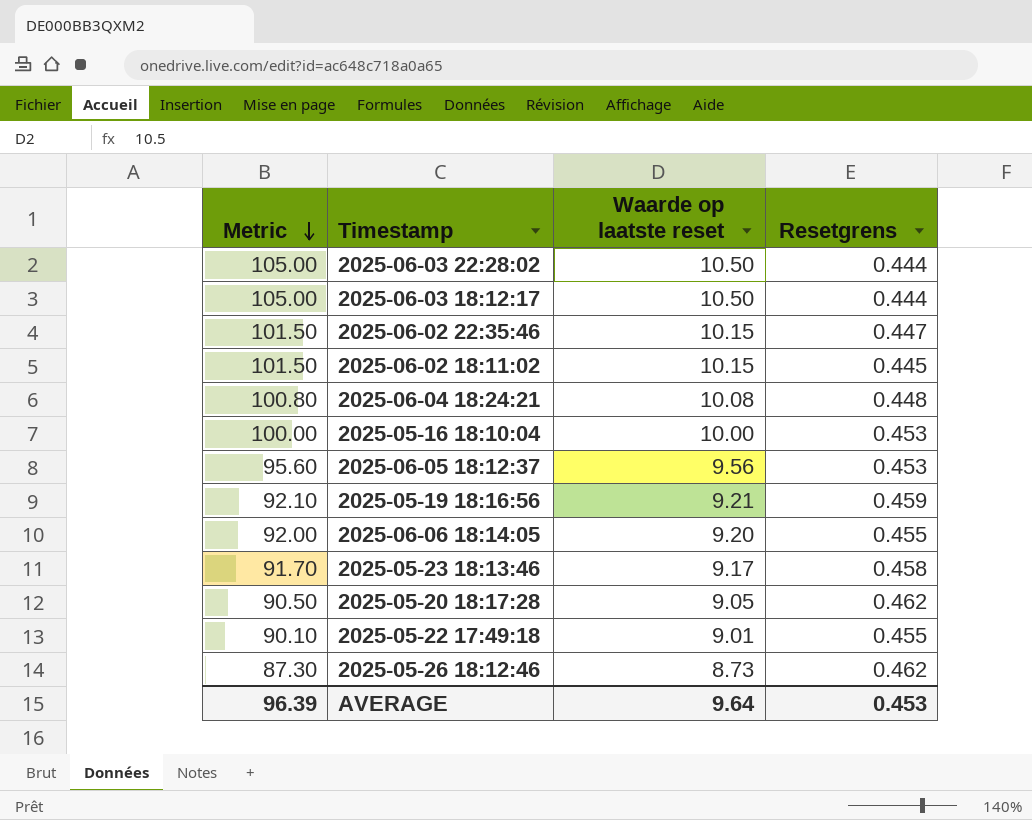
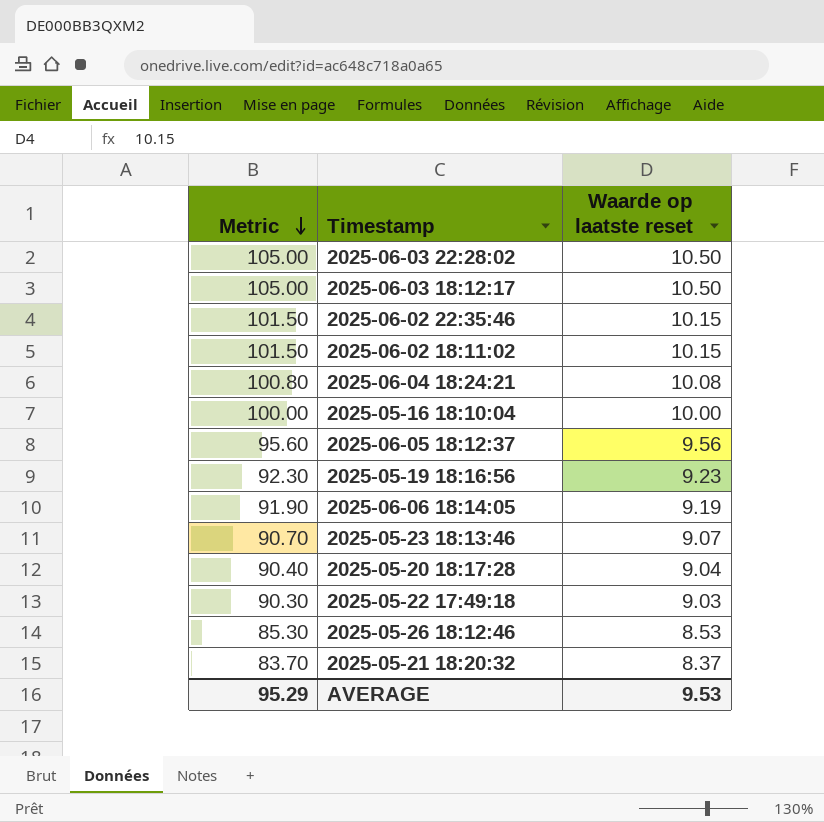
column Resetgrens | position: 4 -> none
2025-05-19 18:16:56 | Metric: 92.10 -> 92.30
2025-05-19 18:16:56 | Waarde op laatste reset: 9.21 -> 9.23
2025-06-06 18:14:05 | Metric: 92.00 -> 91.90
2025-06-06 18:14:05 | Waarde op laatste reset: 9.20 -> 9.19
2025-05-23 18:13:46 | Metric: 91.70 -> 90.70
2025-05-23 18:13:46 | Waarde op laatste reset: 9.17 -> 9.07
2025-05-20 18:17:28 | Metric: 90.50 -> 90.40
2025-05-20 18:17:28 | Waarde op laatste reset: 9.05 -> 9.04
2025-05-22 17:49:18 | Metric: 90.10 -> 90.30
2025-05-22 17:49:18 | Waarde op laatste reset: 9.01 -> 9.03
2025-05-26 18:12:46 | Metric: 87.30 -> 85.30
2025-05-26 18:12:46 | Waarde op laatste reset: 8.73 -> 8.53
row 2025-05-21 18:20:32: none -> 83.70 | 8.37
AVERAGE | Metric: 96.39 -> 95.29
AVERAGE | Waarde op laatste reset: 9.64 -> 9.53

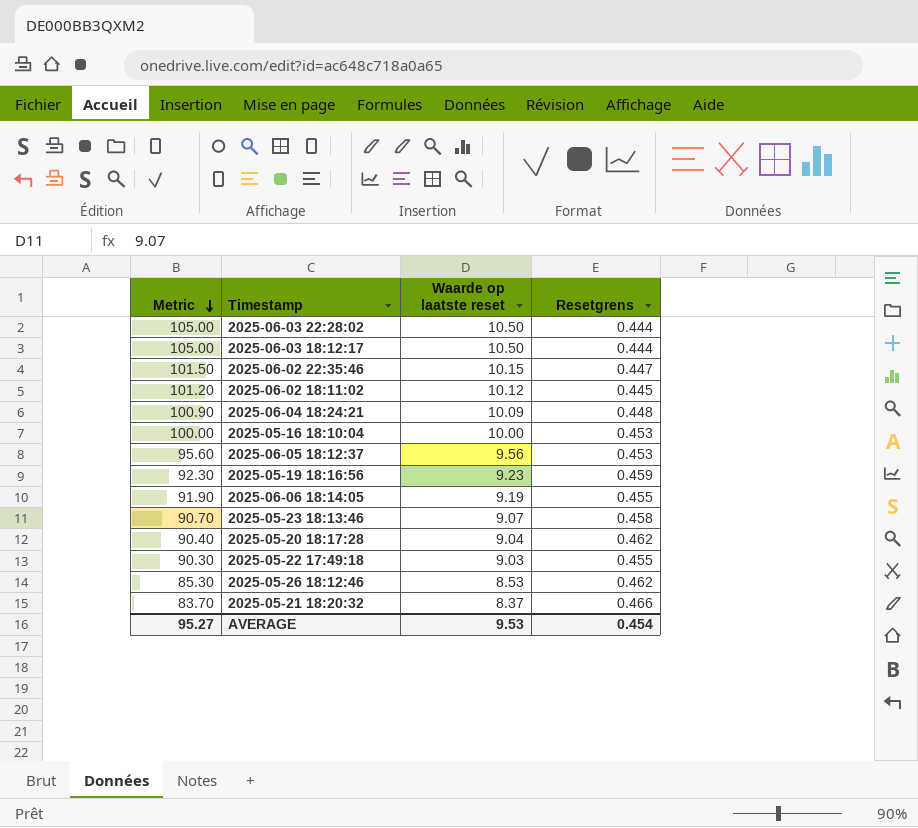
column Resetgrens | position: none -> 4
2025-06-02 18:11:02 | Metric: 101.50 -> 101.20
2025-06-02 18:11:02 | Waarde op laatste reset: 10.15 -> 10.12
2025-06-04 18:24:21 | Metric: 100.80 -> 100.90
2025-06-04 18:24:21 | Waarde op laatste reset: 10.08 -> 10.09
AVERAGE | Metric: 95.29 -> 95.27

